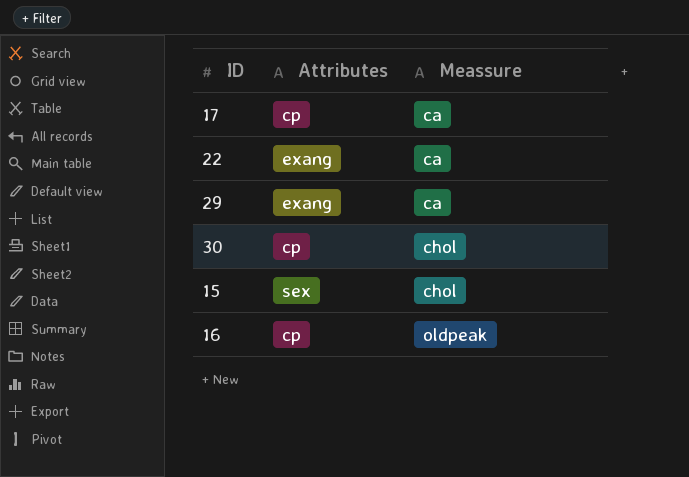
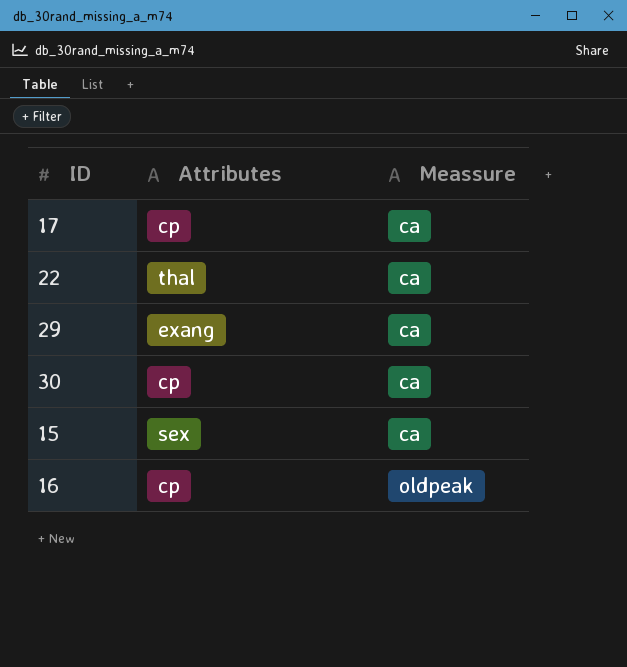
22 | Attributes: exang -> thal
30 | Meassure: chol -> ca
15 | Meassure: chol -> ca

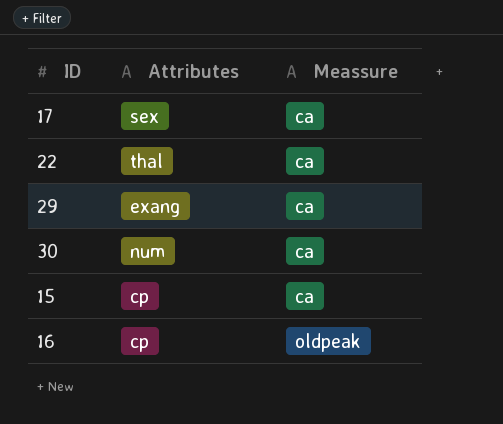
17 | Attributes: cp -> sex
30 | Attributes: cp -> num
15 | Attributes: sex -> cp

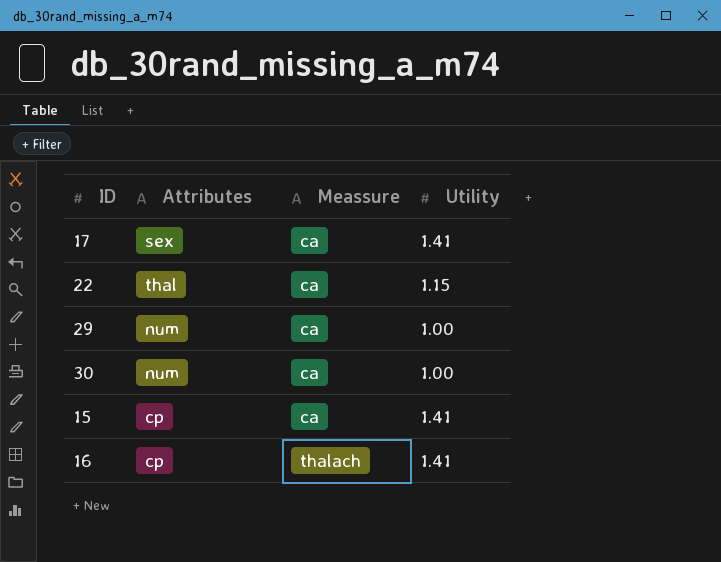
column Utility | position: none -> 4
29 | Attributes: exang -> num
16 | Meassure: oldpeak -> thalach

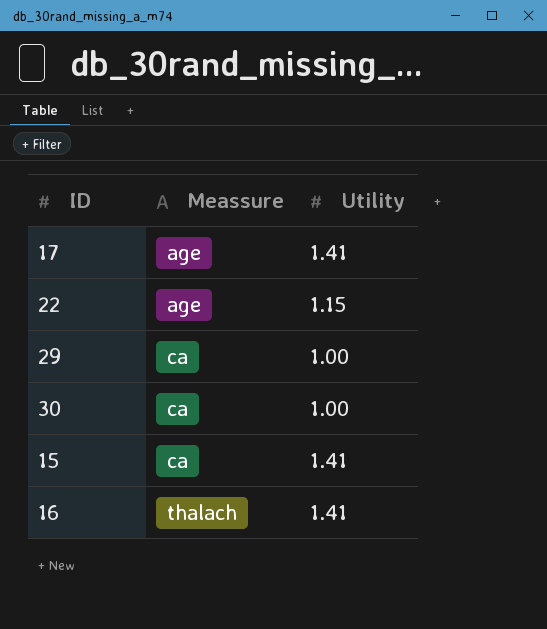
column Attributes | position: 2 -> none
17 | Meassure: ca -> age
22 | Meassure: ca -> age

